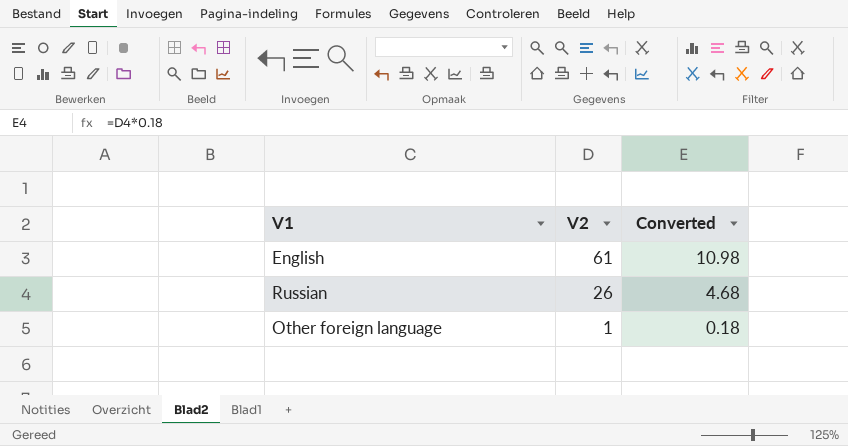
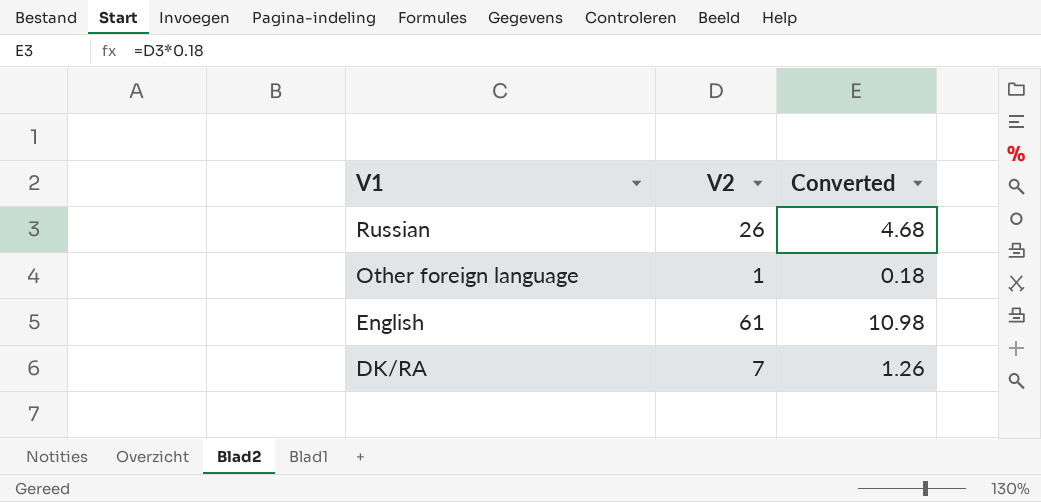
row order: V2 descending -> V1 descending
row DK/RA: none -> 7 | 1.26

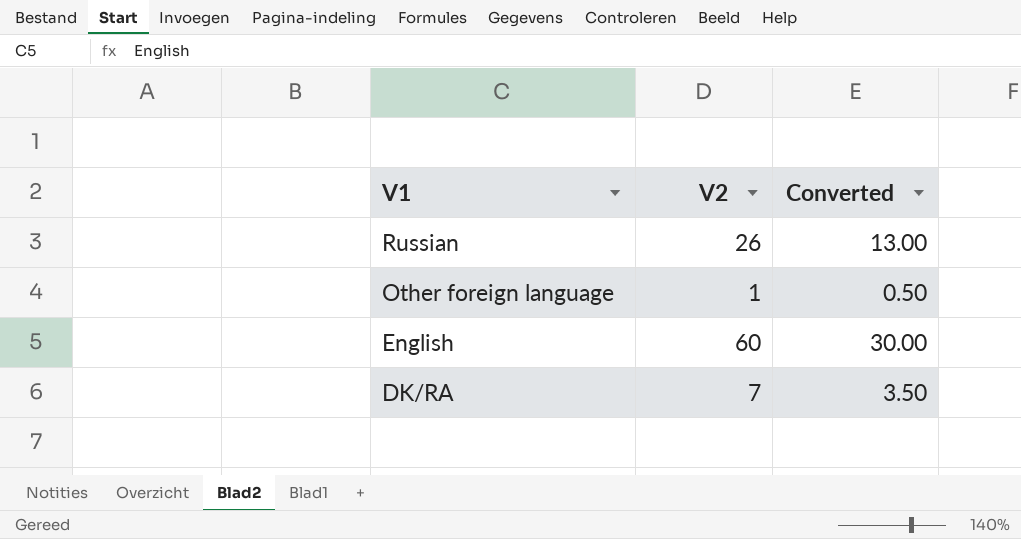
column Converted | formula: [V2] * 0.18 -> [V2] * 0.5
English | V2: 61 -> 60

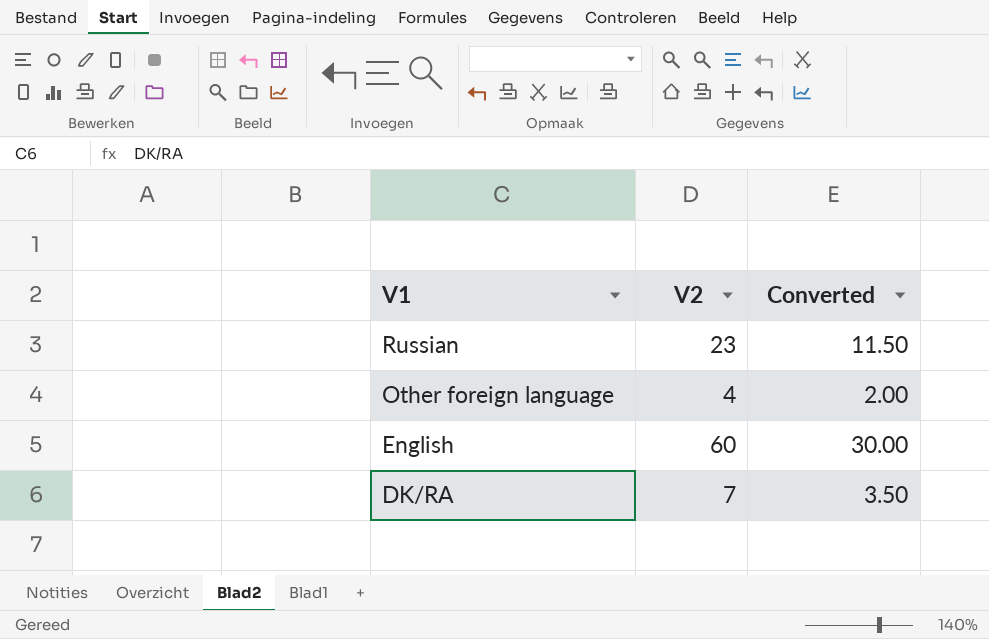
Russian | V2: 26 -> 23
Russian | Converted: 13.00 -> 11.50
Other foreign language | V2: 1 -> 4
Other foreign language | Converted: 0.50 -> 2.00

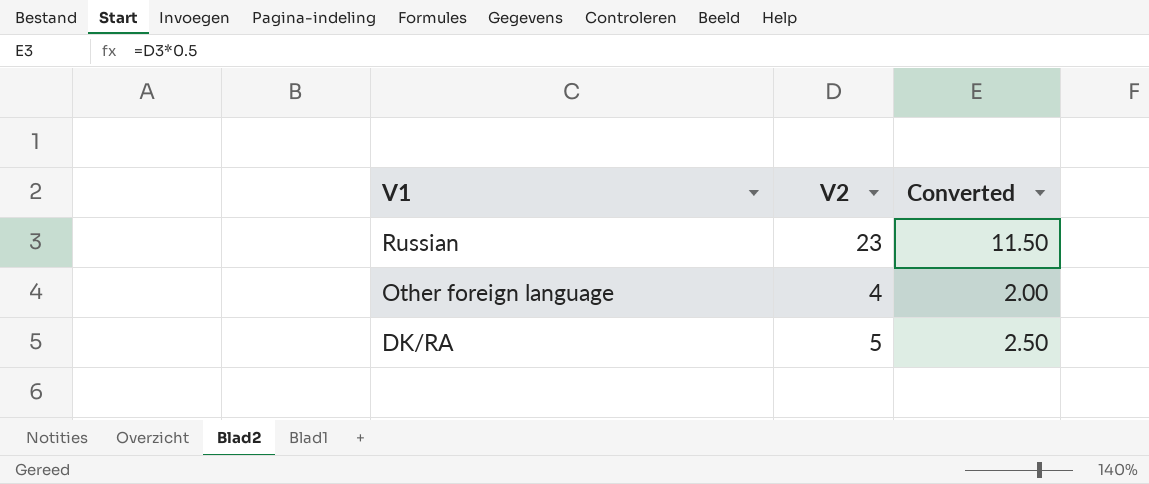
row English: 60 | 30.00 -> none
DK/RA | V2: 7 -> 5
DK/RA | Converted: 3.50 -> 2.50

